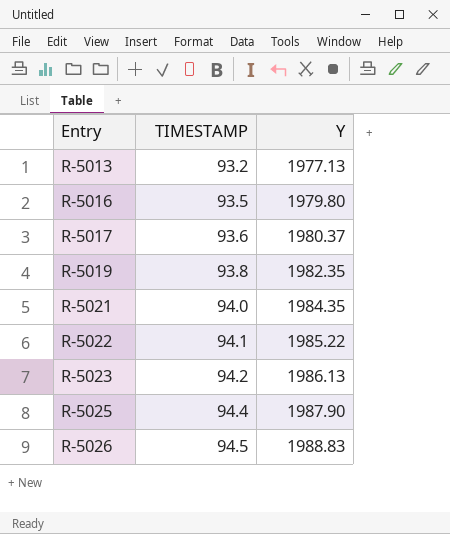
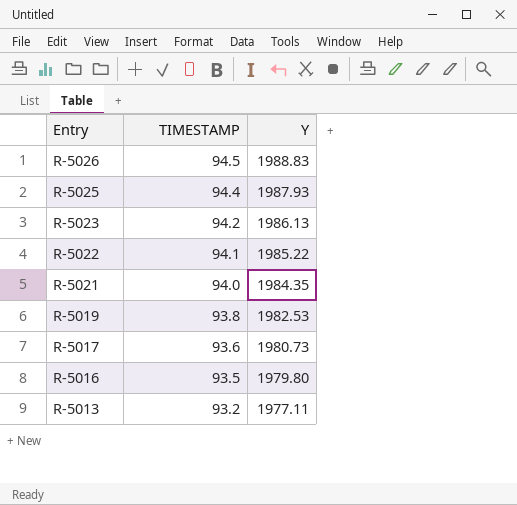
row order: Entry ascending -> Entry descending
R-5025 | Y: 1987.90 -> 1987.93
R-5019 | Y: 1982.35 -> 1982.53
R-5017 | Y: 1980.37 -> 1980.73
R-5013 | Y: 1977.13 -> 1977.11

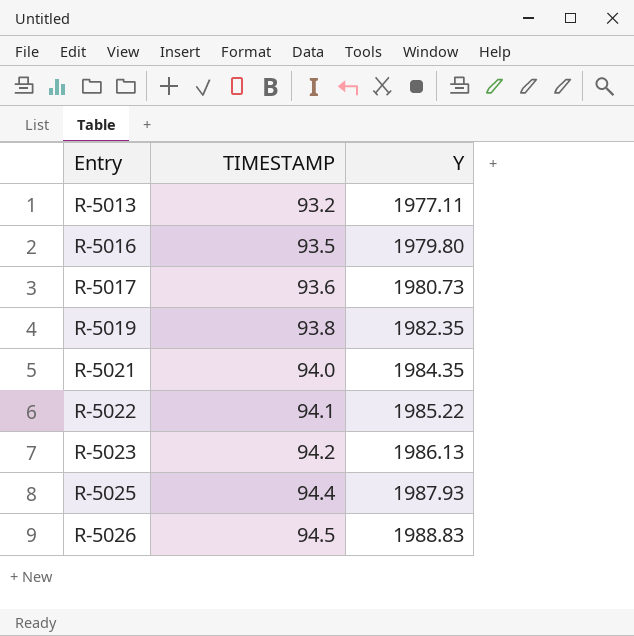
row order: Entry descending -> Entry ascending
R-5019 | Y: 1982.53 -> 1982.35

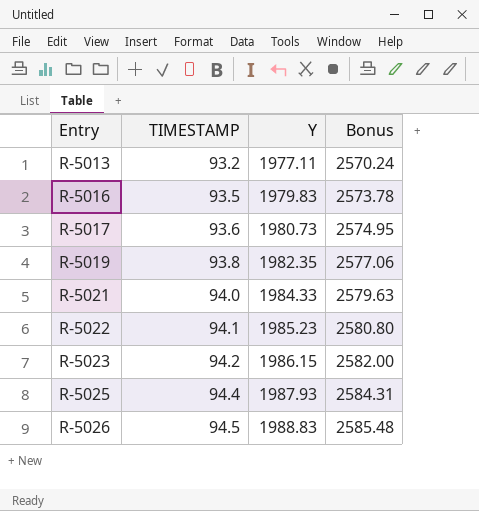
column Bonus | formula: none -> [Y] * 1.3
R-5016 | Y: 1979.80 -> 1979.83
R-5021 | Y: 1984.35 -> 1984.33
R-5022 | Y: 1985.22 -> 1985.23
R-5023 | Y: 1986.13 -> 1986.15

